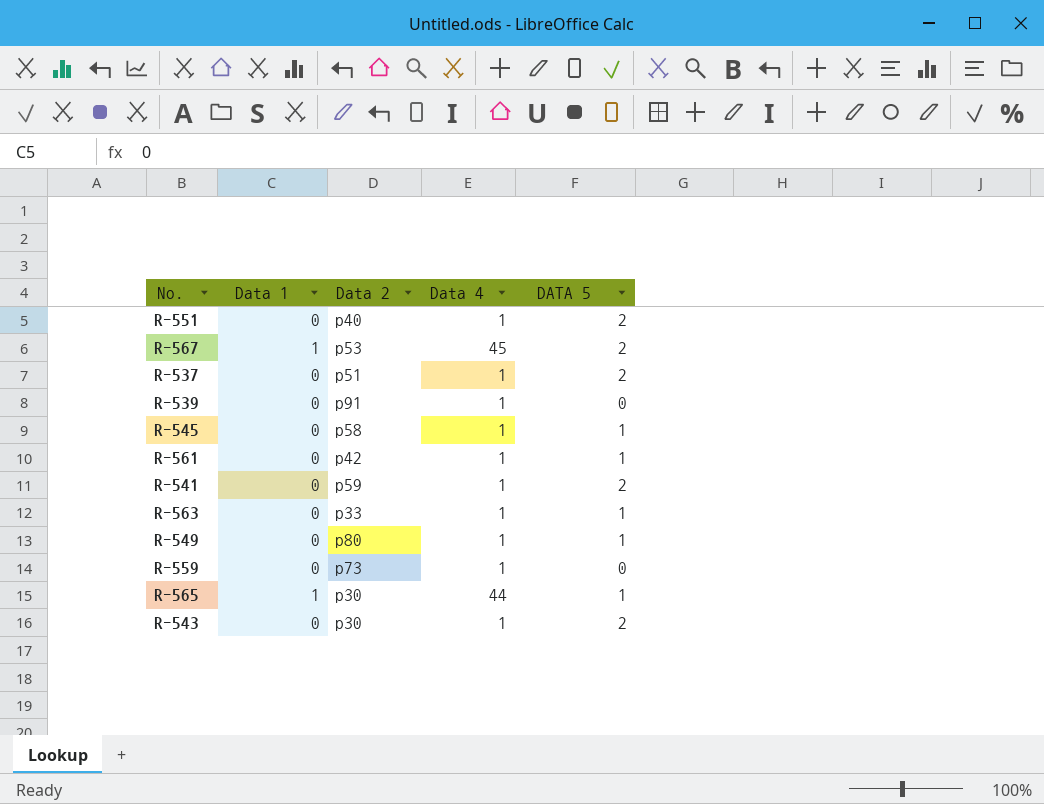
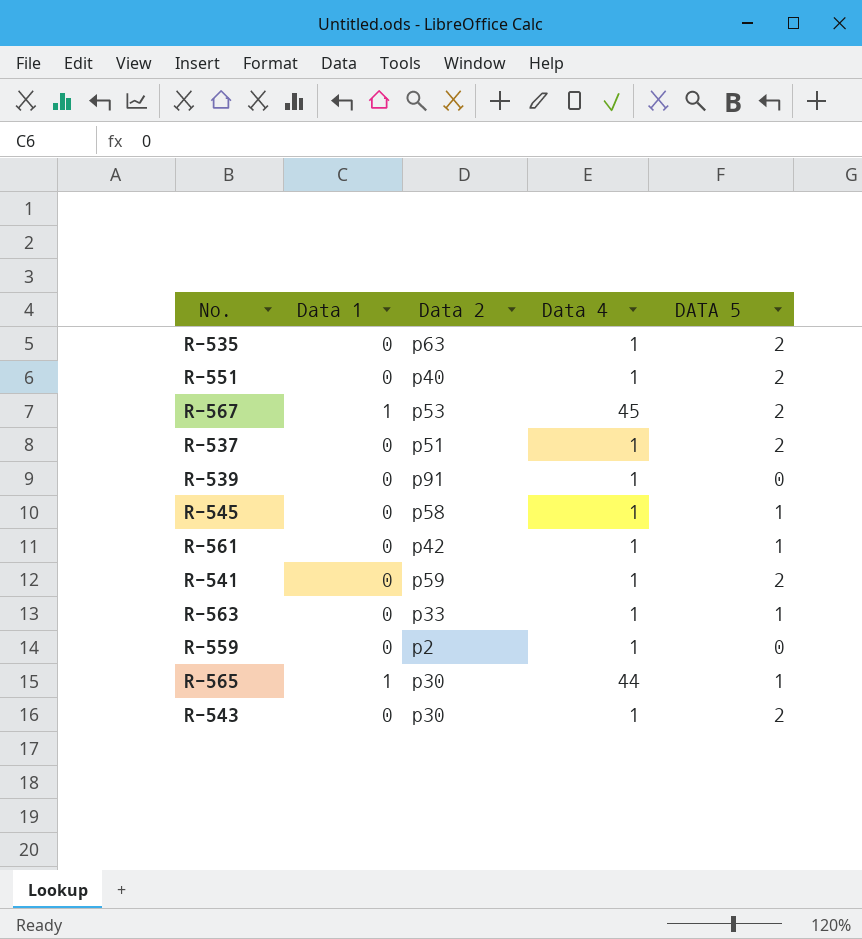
row R-549: 0 | p80 | 1 | 1 -> none
row R-535: none -> 0 | p63 | 1 | 2
R-559 | Data 2: p73 -> p2

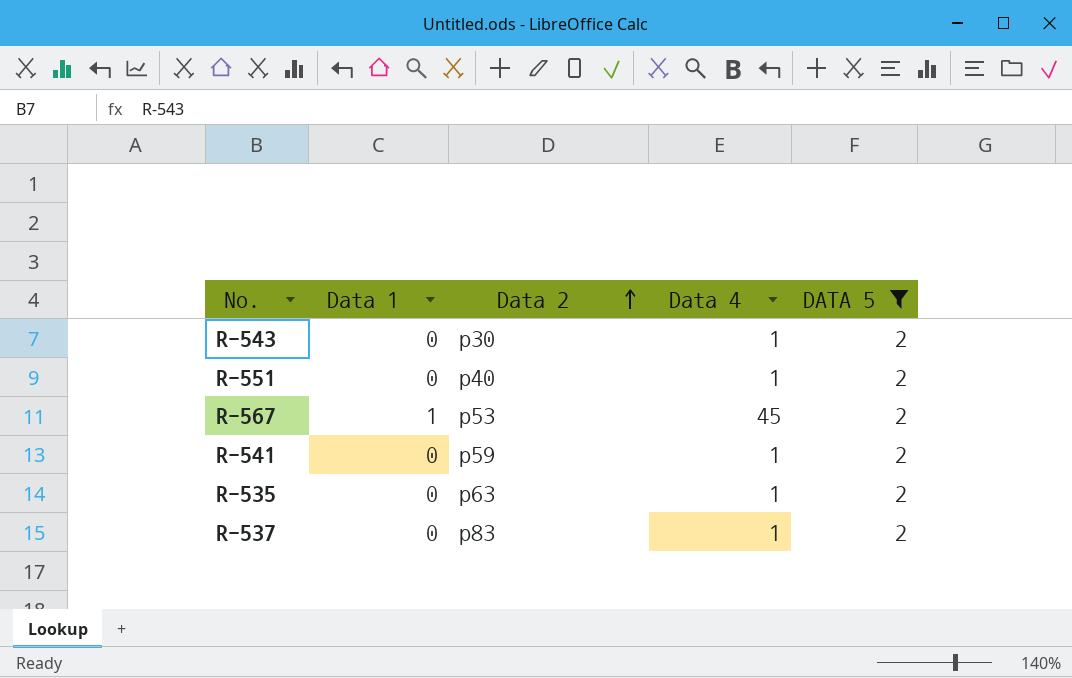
filter: none -> DATA 5 = 2
row order: none -> Data 2 ascending
R-537 | Data 2: p51 -> p83

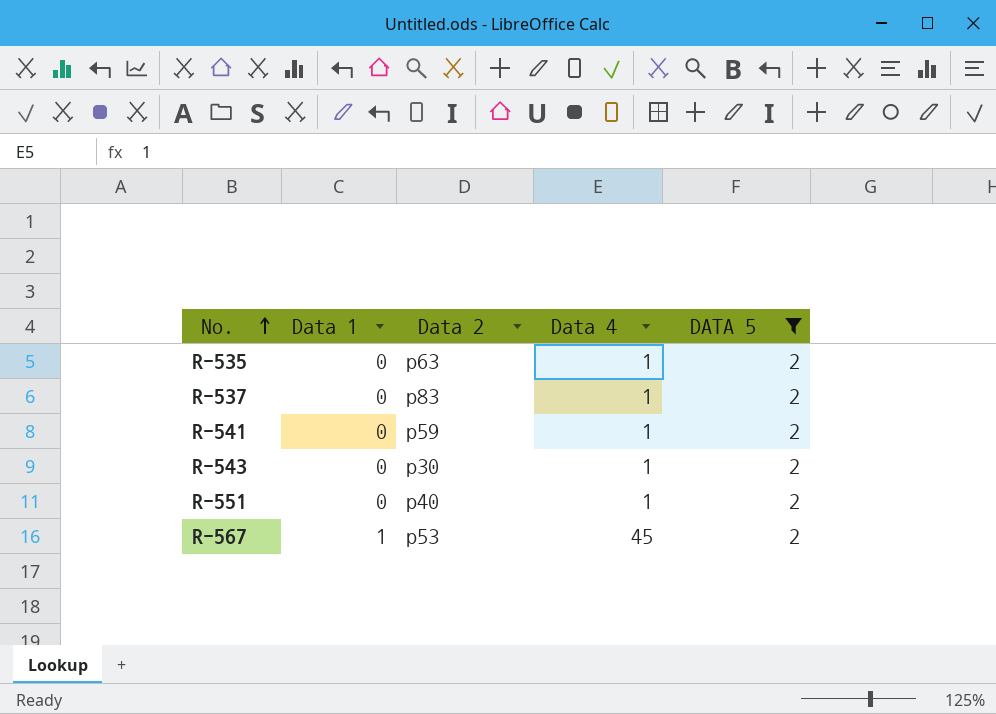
row order: Data 2 ascending -> No. ascending

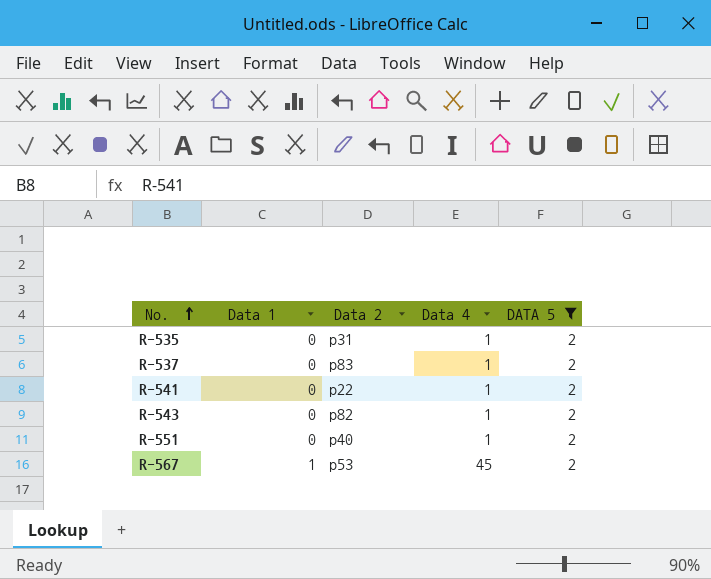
R-535 | Data 2: p63 -> p31
R-541 | Data 2: p59 -> p22
R-543 | Data 2: p30 -> p82

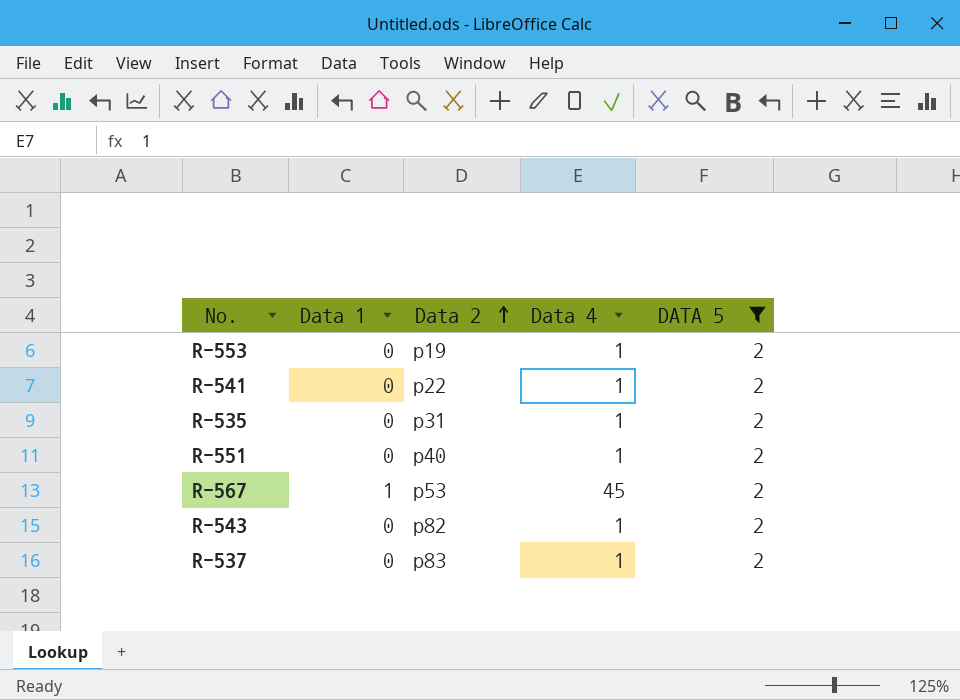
row order: No. ascending -> Data 2 ascending
row R-553: none -> 0 | p19 | 1 | 2

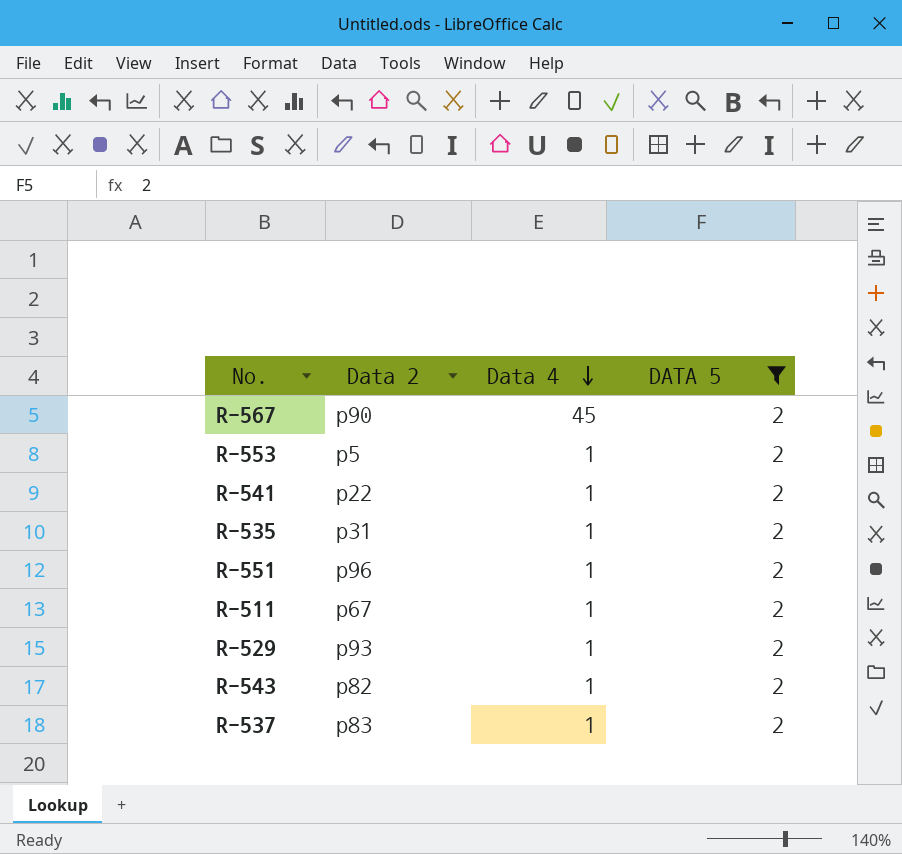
row order: Data 2 ascending -> Data 4 descending
column Data 1 | position: 2 -> none
R-567 | Data 2: p53 -> p90
R-553 | Data 2: p19 -> p5
R-551 | Data 2: p40 -> p96
row R-511: none -> p67 | 1 | 2
row R-529: none -> p93 | 1 | 2

